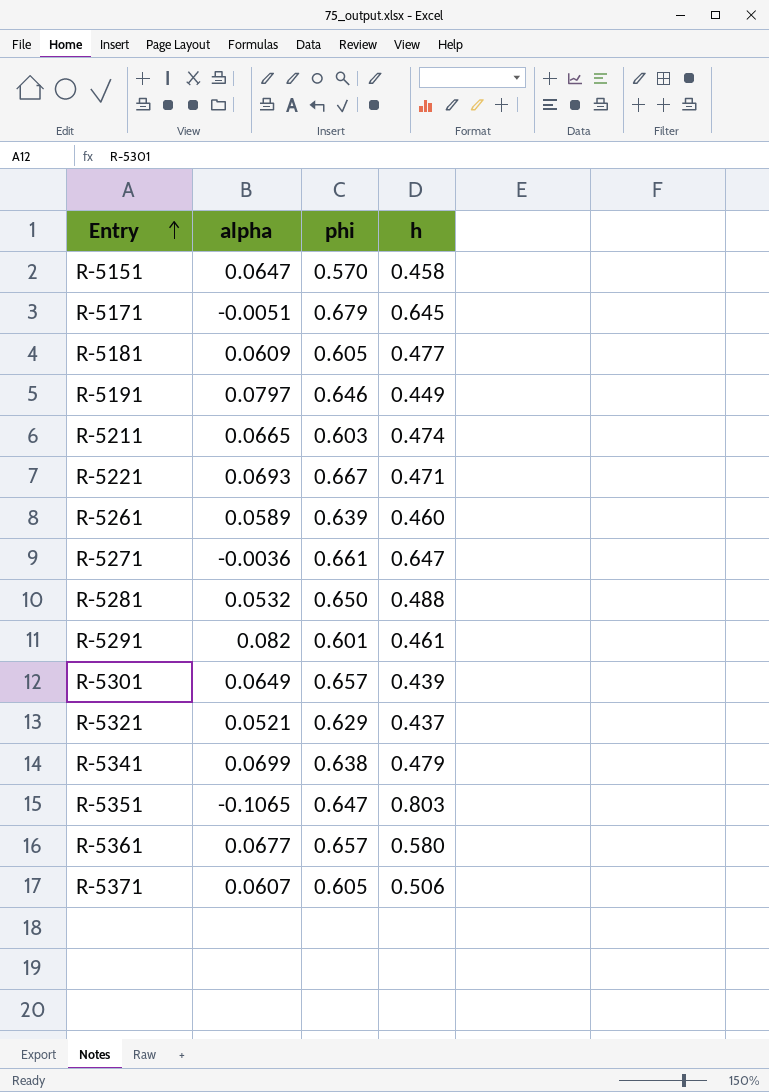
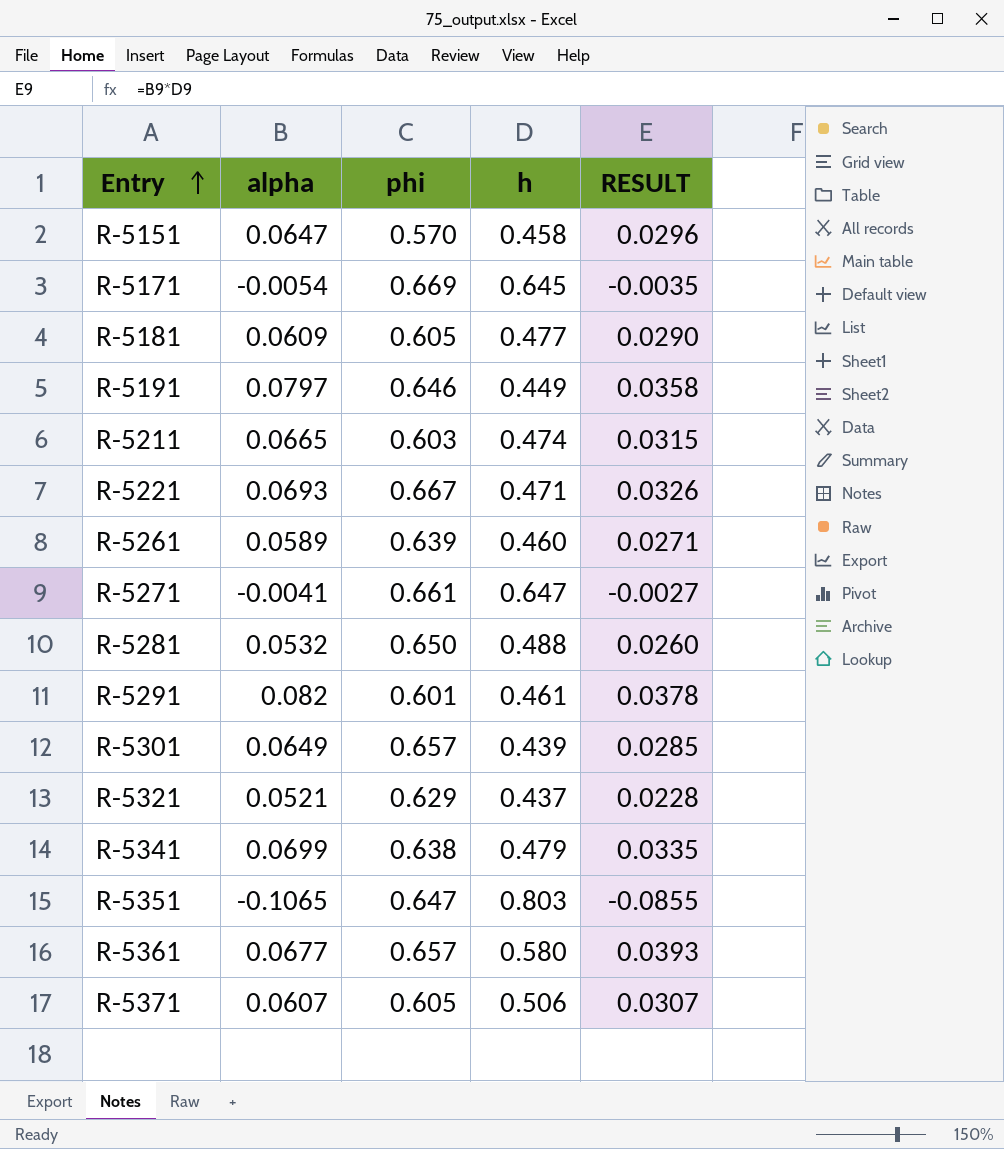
column RESULT | formula: none -> [alpha] * [h]
R-5171 | alpha: -0.0051 -> -0.0054
R-5171 | phi: 0.679 -> 0.669
R-5271 | alpha: -0.0036 -> -0.0041

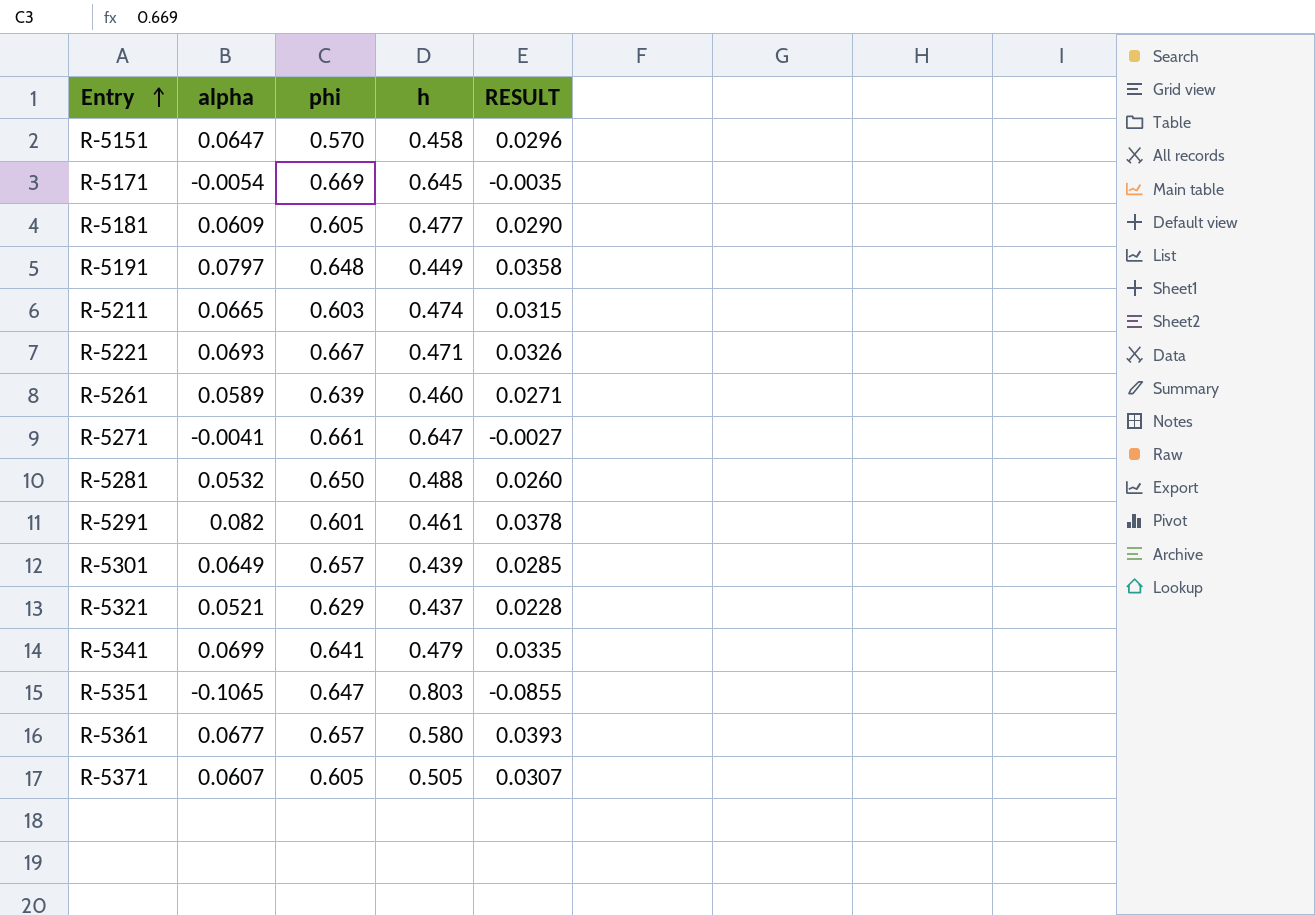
R-5191 | phi: 0.646 -> 0.648
R-5341 | phi: 0.638 -> 0.641
R-5371 | h: 0.506 -> 0.505

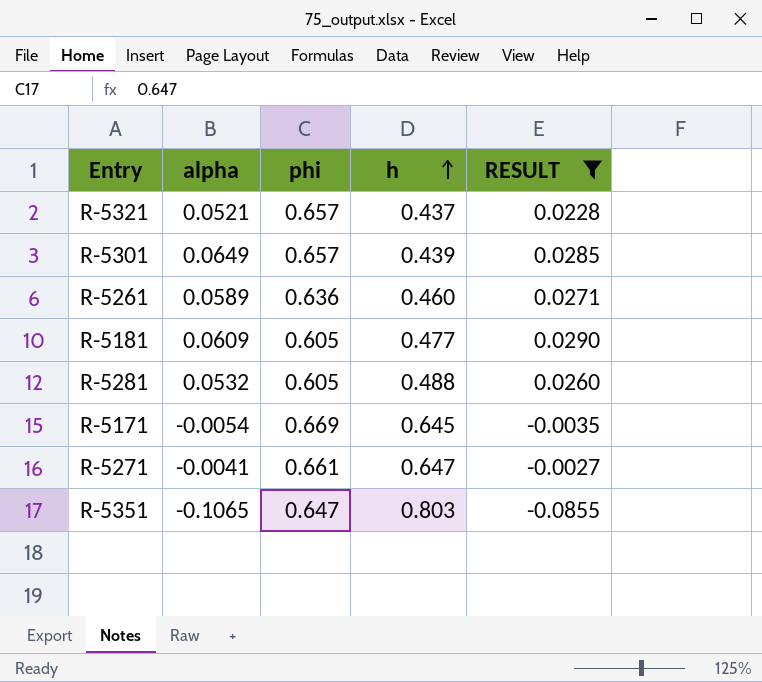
filter: none -> RESULT <= 0.0290
row order: Entry ascending -> h ascending
R-5321 | phi: 0.629 -> 0.657
R-5261 | phi: 0.639 -> 0.636
R-5281 | phi: 0.650 -> 0.605

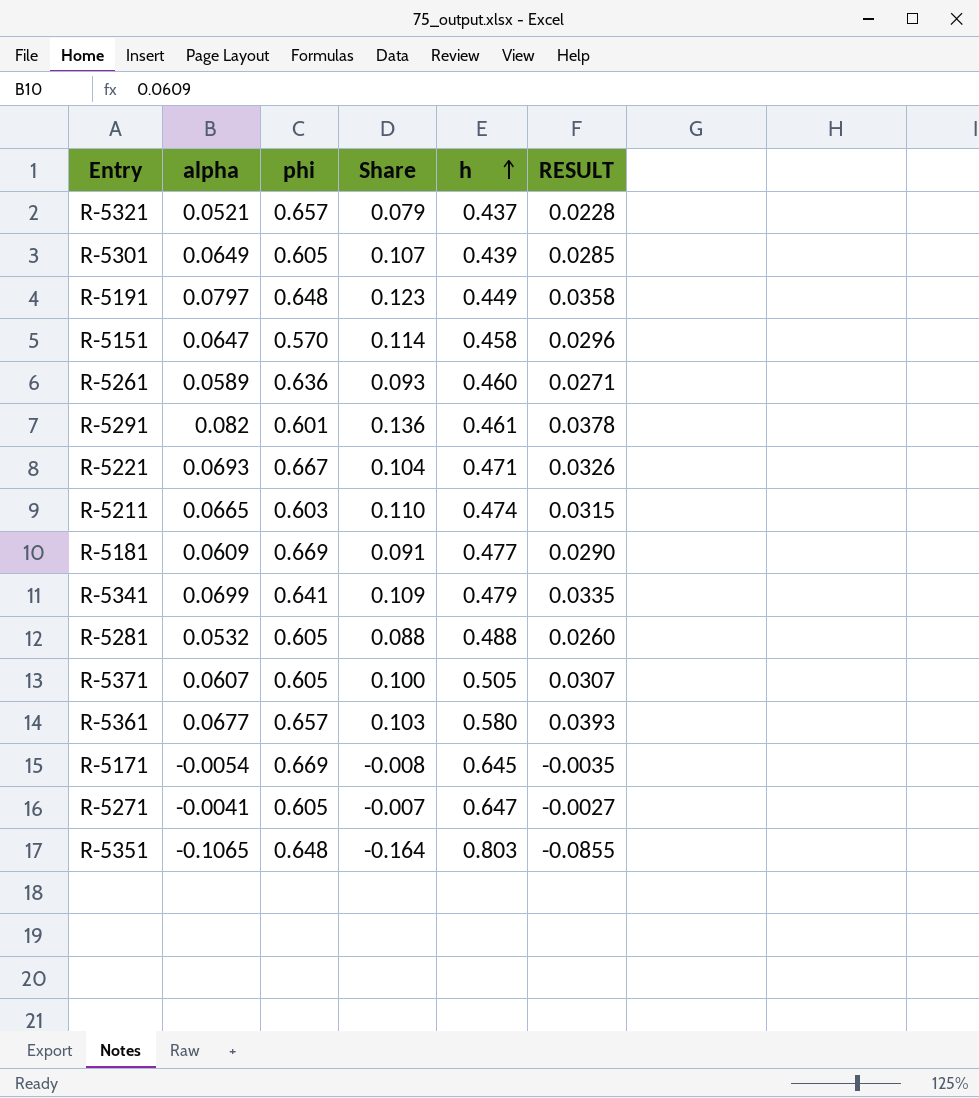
filter: RESULT <= 0.0290 -> none
column Share | formula: none -> [alpha] / [phi]
R-5301 | phi: 0.657 -> 0.605
R-5181 | phi: 0.605 -> 0.669
R-5271 | phi: 0.661 -> 0.605
R-5351 | phi: 0.647 -> 0.648

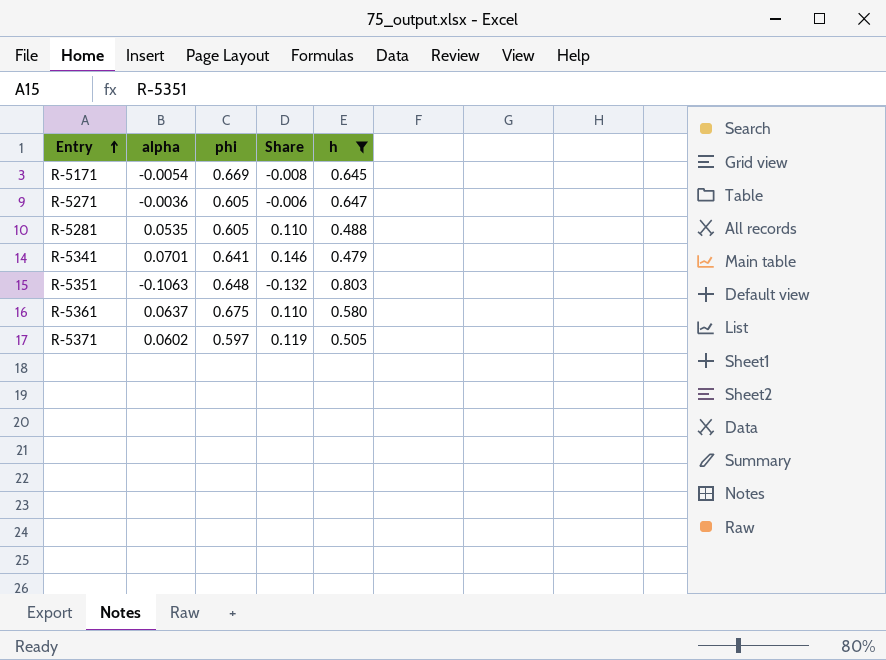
filter: none -> h >= 0.479
row order: h ascending -> Entry ascending
column RESULT | formula: [alpha] * [h] -> none
column Share | formula: [alpha] / [phi] -> [alpha] / [h]
R-5271 | alpha: -0.0041 -> -0.0036
R-5281 | alpha: 0.0532 -> 0.0535
R-5341 | alpha: 0.0699 -> 0.0701
R-5351 | alpha: -0.1065 -> -0.1063
R-5361 | alpha: 0.0677 -> 0.0637
R-5361 | phi: 0.657 -> 0.675
R-5371 | alpha: 0.0607 -> 0.0602
R-5371 | phi: 0.605 -> 0.597

